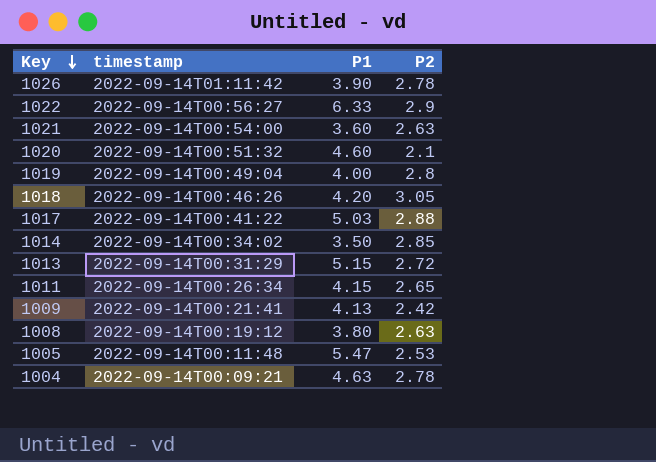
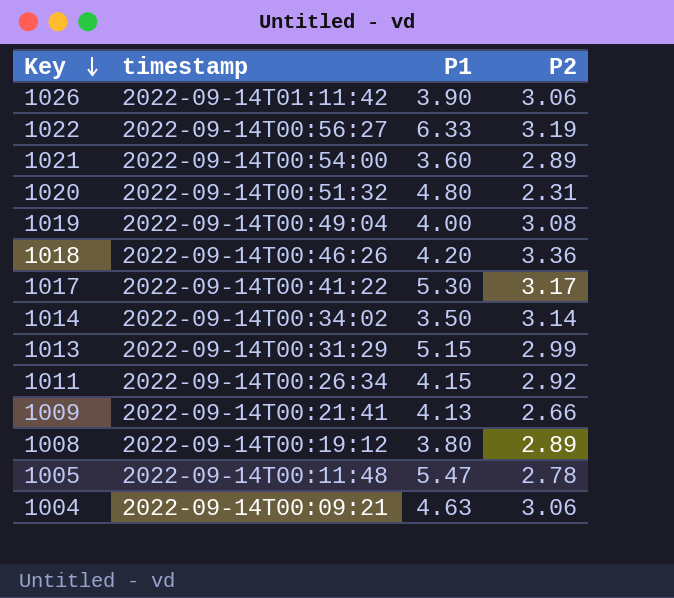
1026 | P2: 2.78 -> 3.06
1022 | P2: 2.9 -> 3.19
1021 | P2: 2.63 -> 2.89
1020 | P1: 4.60 -> 4.80
1020 | P2: 2.1 -> 2.31
1019 | P2: 2.8 -> 3.08
1018 | P2: 3.05 -> 3.36
1017 | P1: 5.03 -> 5.30
1017 | P2: 2.88 -> 3.17
1014 | P2: 2.85 -> 3.14
1013 | P2: 2.72 -> 2.99
1011 | P2: 2.65 -> 2.92
1009 | P2: 2.42 -> 2.66
1008 | P2: 2.63 -> 2.89
1005 | P2: 2.53 -> 2.78
1004 | P2: 2.78 -> 3.06

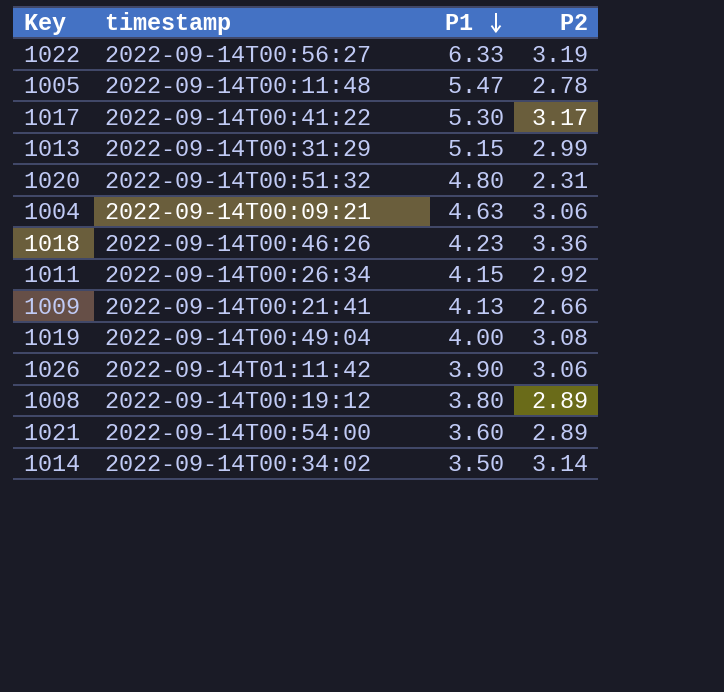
row order: Key descending -> P1 descending
1018 | P1: 4.20 -> 4.23

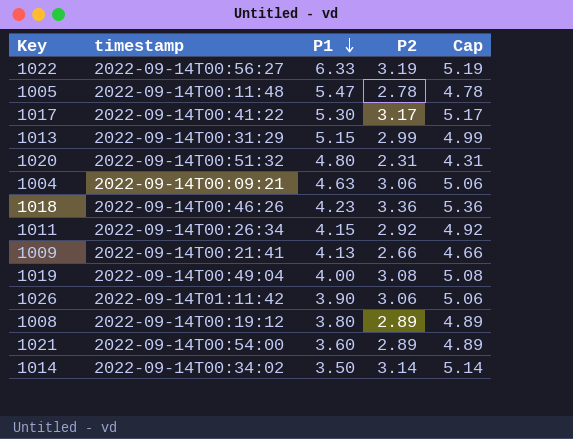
column Cap | formula: none -> [P2] + 2

